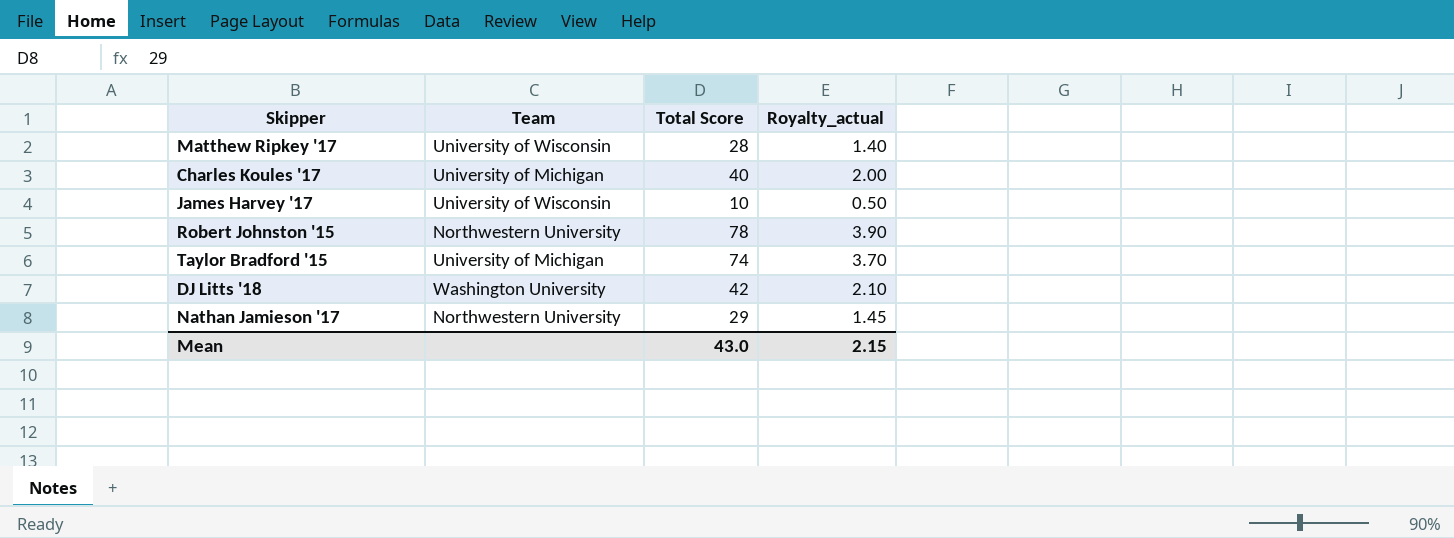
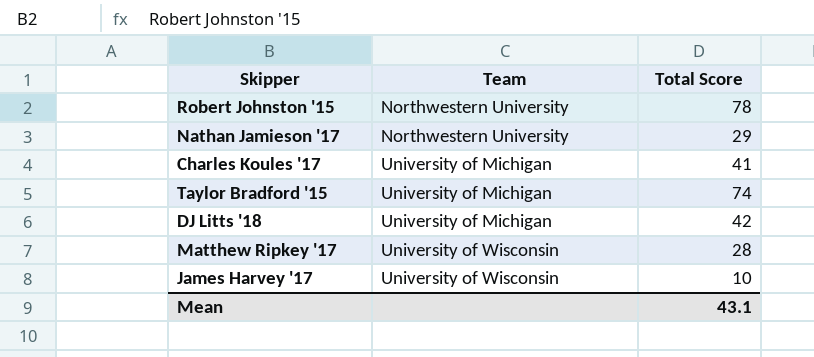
row order: none -> Team ascending
column Royalty_actual | formula: [Total Score] * 0.05 -> none
Charles Koules '17 | Total Score: 40 -> 41
DJ Litts '18 | Team: Washington University -> University of Michigan
Mean | Total Score: 43.0 -> 43.1

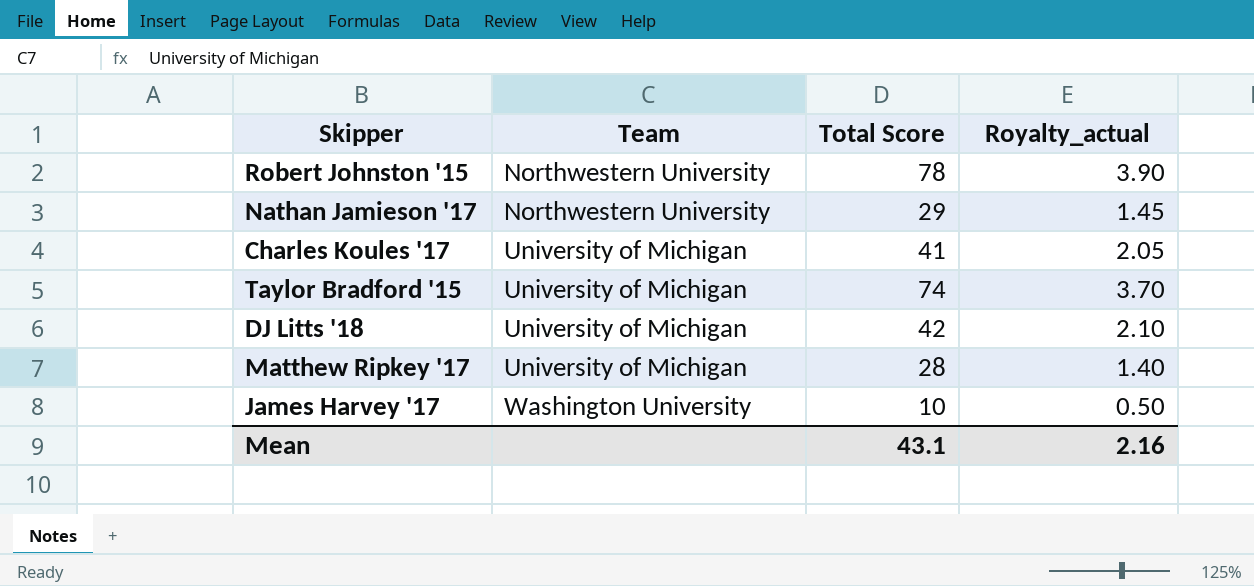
column Royalty_actual | formula: none -> [Total Score] * 0.05
Matthew Ripkey '17 | Team: University of Wisconsin -> University of Michigan
James Harvey '17 | Team: University of Wisconsin -> Washington University

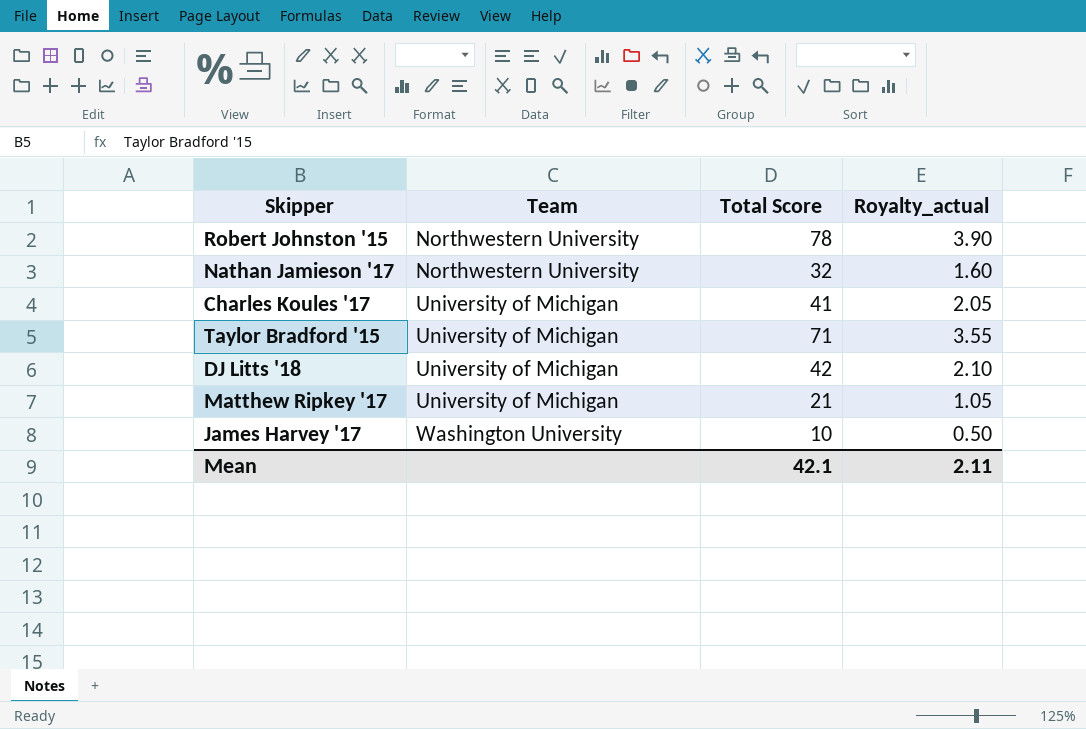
Nathan Jamieson '17 | Total Score: 29 -> 32
Nathan Jamieson '17 | Royalty_actual: 1.45 -> 1.60
Taylor Bradford '15 | Total Score: 74 -> 71
Taylor Bradford '15 | Royalty_actual: 3.70 -> 3.55
Matthew Ripkey '17 | Total Score: 28 -> 21
Matthew Ripkey '17 | Royalty_actual: 1.40 -> 1.05
Mean | Total Score: 43.1 -> 42.1
Mean | Royalty_actual: 2.16 -> 2.11

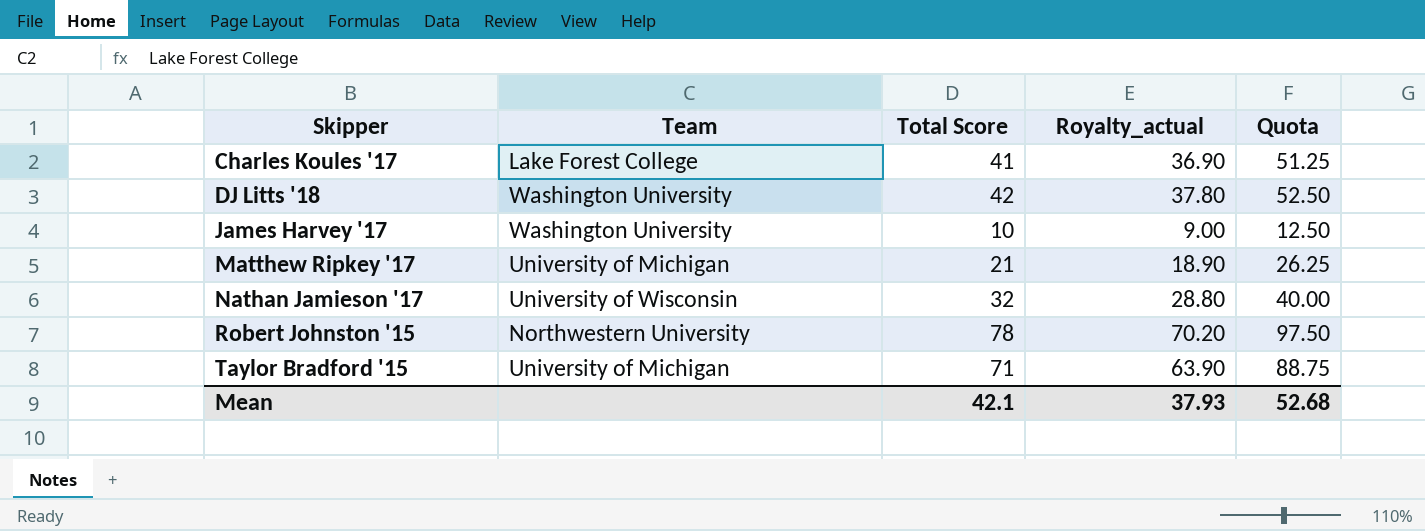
row order: Team ascending -> Skipper ascending
column Royalty_actual | formula: [Total Score] * 0.05 -> [Total Score] * 0.9
column Quota | formula: none -> [Total Score] * 1.25
Charles Koules '17 | Team: University of Michigan -> Lake Forest College
DJ Litts '18 | Team: University of Michigan -> Washington University
Nathan Jamieson '17 | Team: Northwestern University -> University of Wisconsin
Mean | Royalty_actual: 2.11 -> 37.93

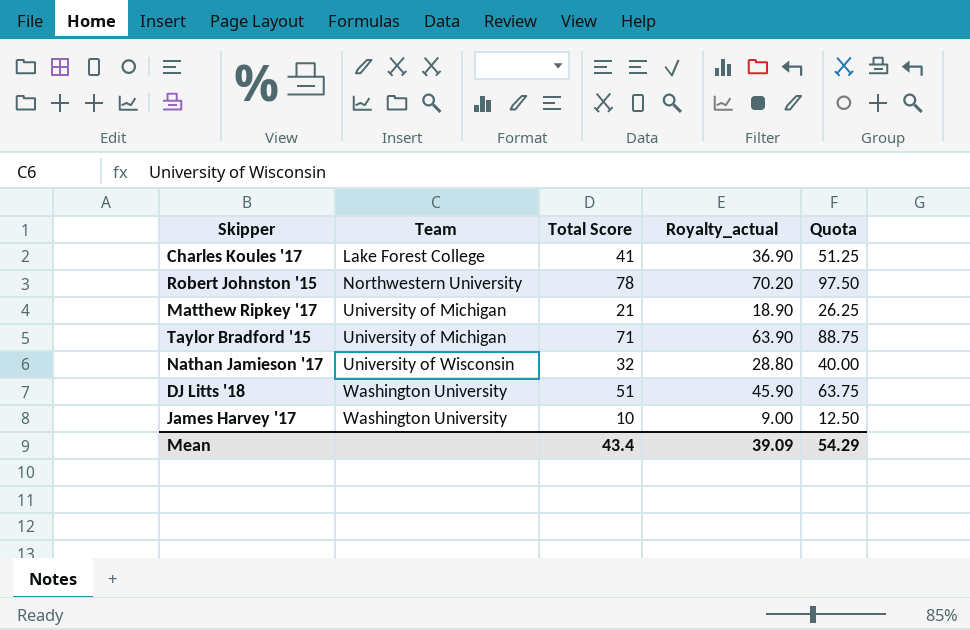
row order: Skipper ascending -> Team ascending
DJ Litts '18 | Total Score: 42 -> 51
DJ Litts '18 | Royalty_actual: 37.80 -> 45.90
DJ Litts '18 | Quota: 52.50 -> 63.75
Mean | Total Score: 42.1 -> 43.4
Mean | Royalty_actual: 37.93 -> 39.09
Mean | Quota: 52.68 -> 54.29

